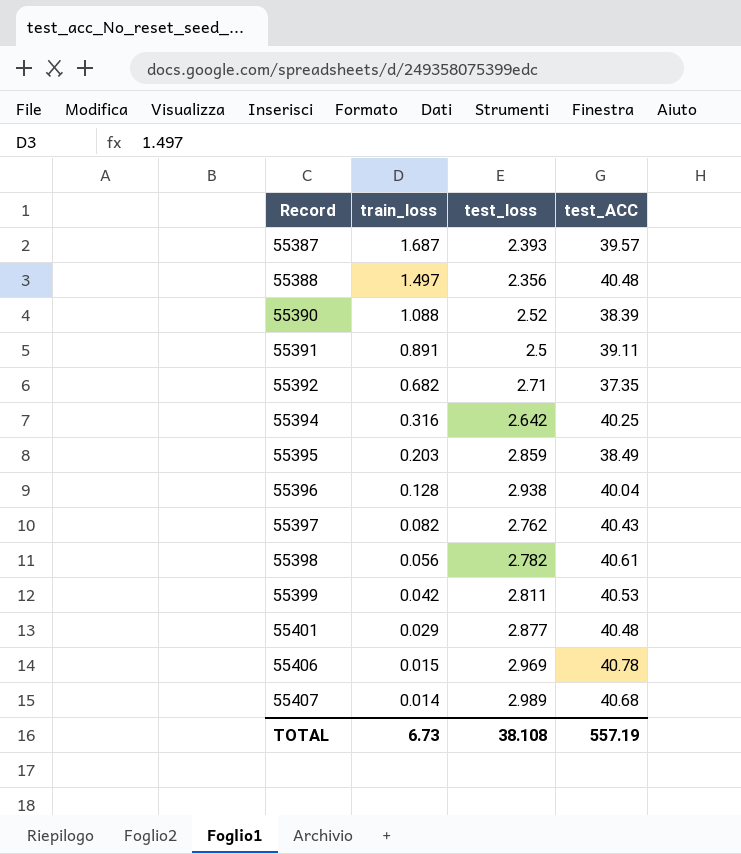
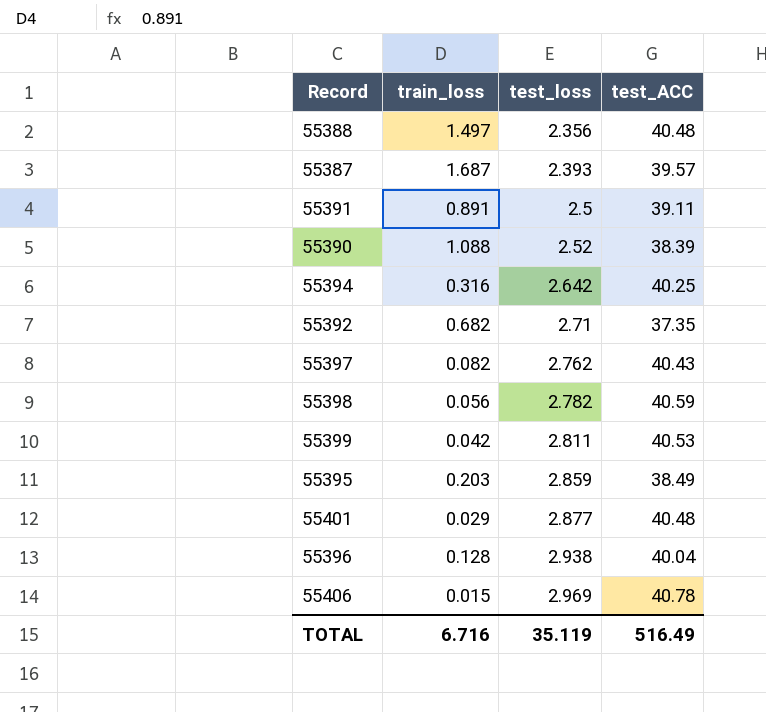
row order: Record ascending -> test_loss ascending
row 55407: 0.014 | 2.989 | 40.68 -> none
55398 | test_ACC: 40.61 -> 40.59
TOTAL | train_loss: 6.73 -> 6.716
TOTAL | test_loss: 38.108 -> 35.119
TOTAL | test_ACC: 557.19 -> 516.49

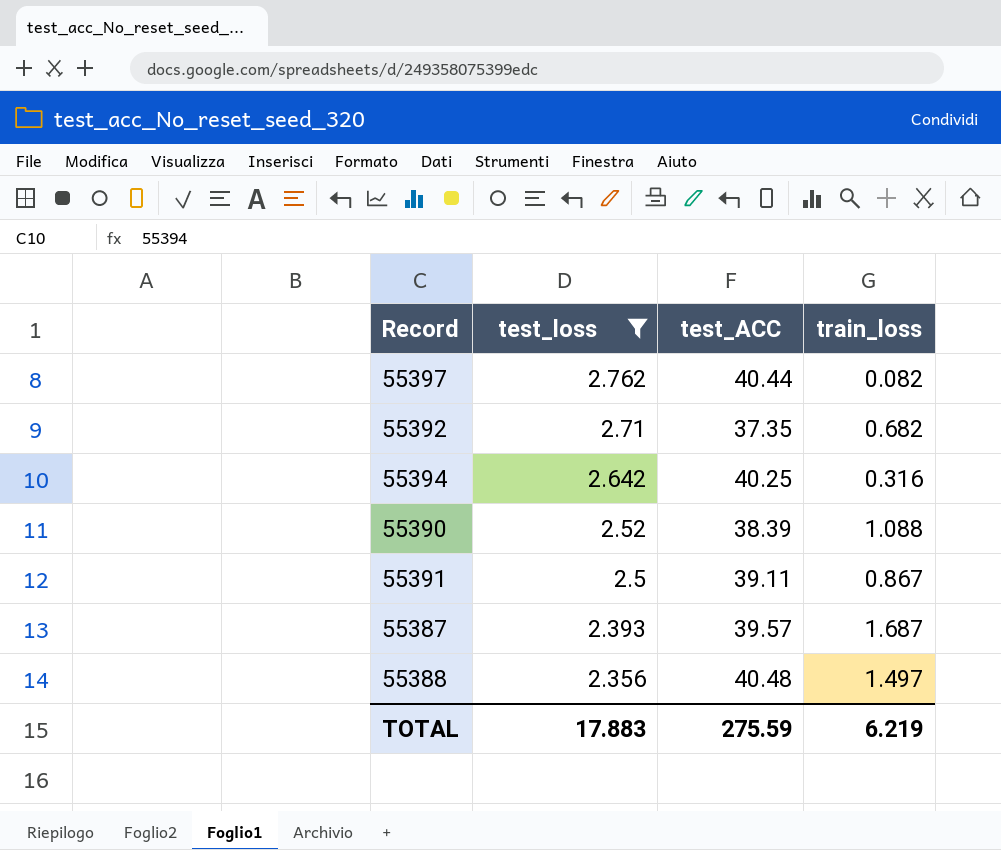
filter: none -> test_loss <= 2.762
row order: test_loss ascending -> test_loss descending
column train_loss | position: 2 -> 4
55397 | test_ACC: 40.43 -> 40.44
55391 | train_loss: 0.891 -> 0.867
TOTAL | test_loss: 35.119 -> 17.883
TOTAL | test_ACC: 516.49 -> 275.59
TOTAL | train_loss: 6.716 -> 6.219

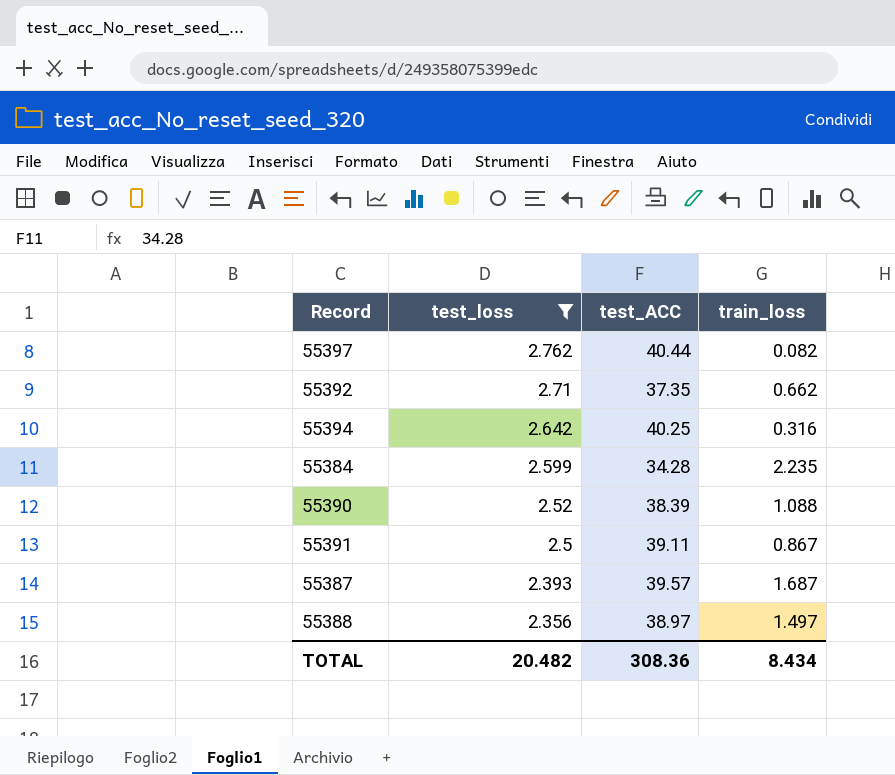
55392 | train_loss: 0.682 -> 0.662
row 55384: none -> 2.599 | 34.28 | 2.235
55388 | test_ACC: 40.48 -> 38.97
TOTAL | test_loss: 17.883 -> 20.482
TOTAL | test_ACC: 275.59 -> 308.36
TOTAL | train_loss: 6.219 -> 8.434

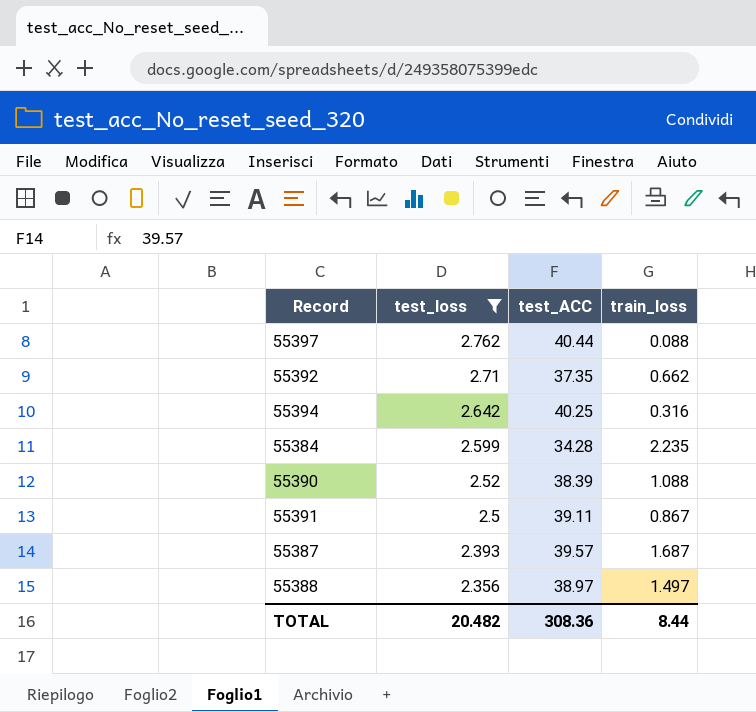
55397 | train_loss: 0.082 -> 0.088
TOTAL | train_loss: 8.434 -> 8.44

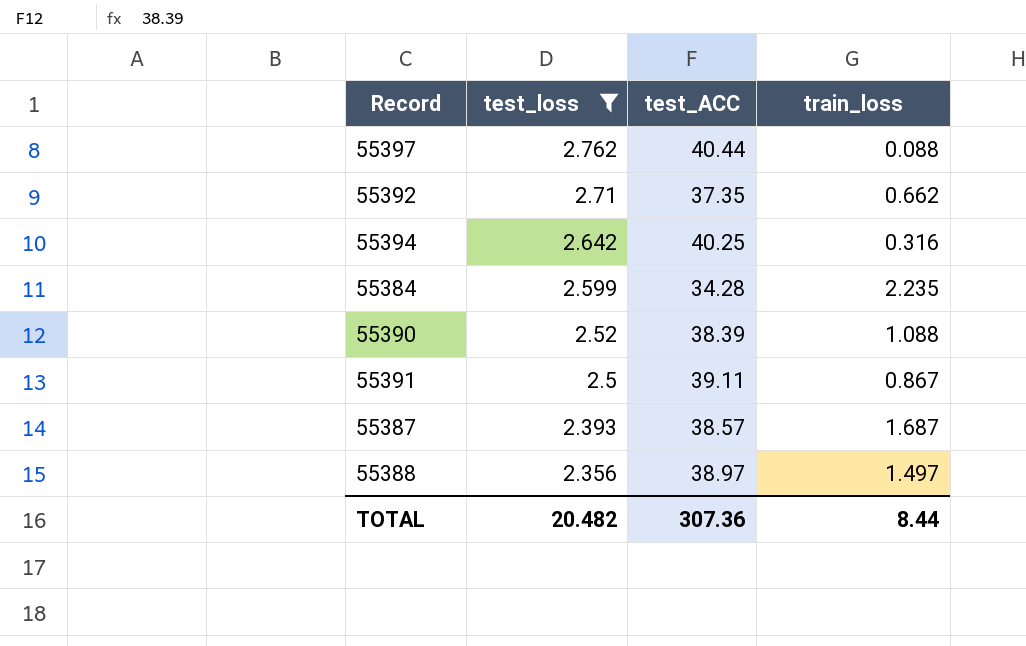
55387 | test_ACC: 39.57 -> 38.57
TOTAL | test_ACC: 308.36 -> 307.36

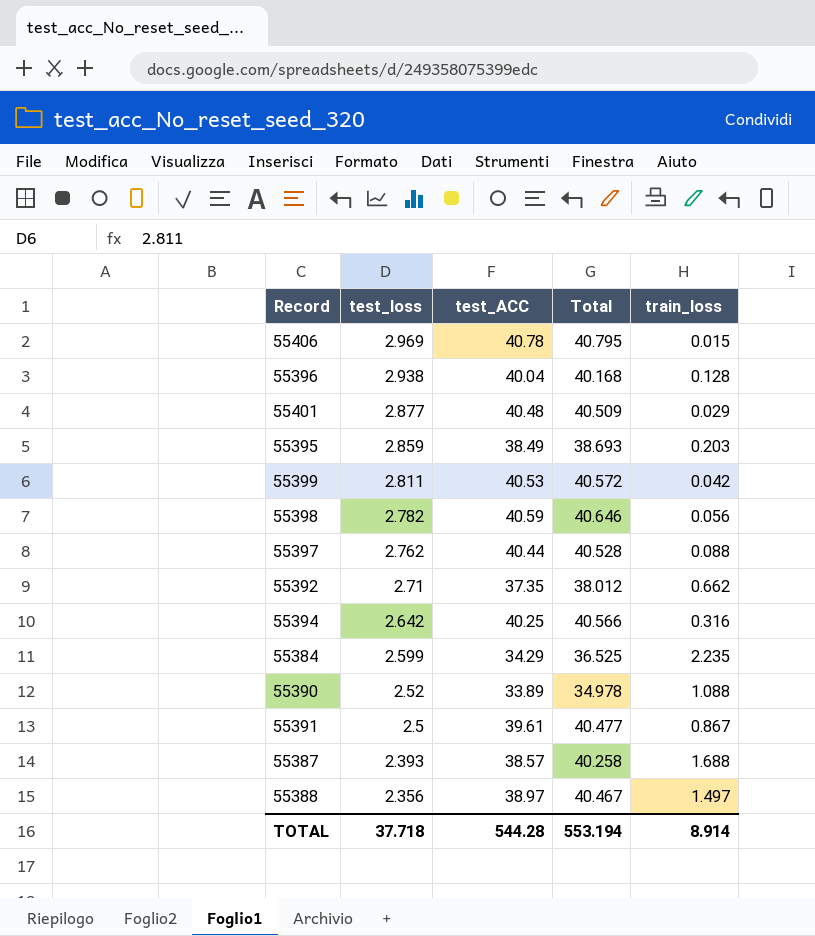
filter: test_loss <= 2.762 -> none
column Total | formula: none -> [test_ACC] + [train_loss]
55384 | test_ACC: 34.28 -> 34.29
55390 | test_ACC: 38.39 -> 33.89
55391 | test_ACC: 39.11 -> 39.61
55387 | train_loss: 1.687 -> 1.688
TOTAL | test_loss: 20.482 -> 37.718
TOTAL | test_ACC: 307.36 -> 544.28
TOTAL | train_loss: 8.44 -> 8.914

